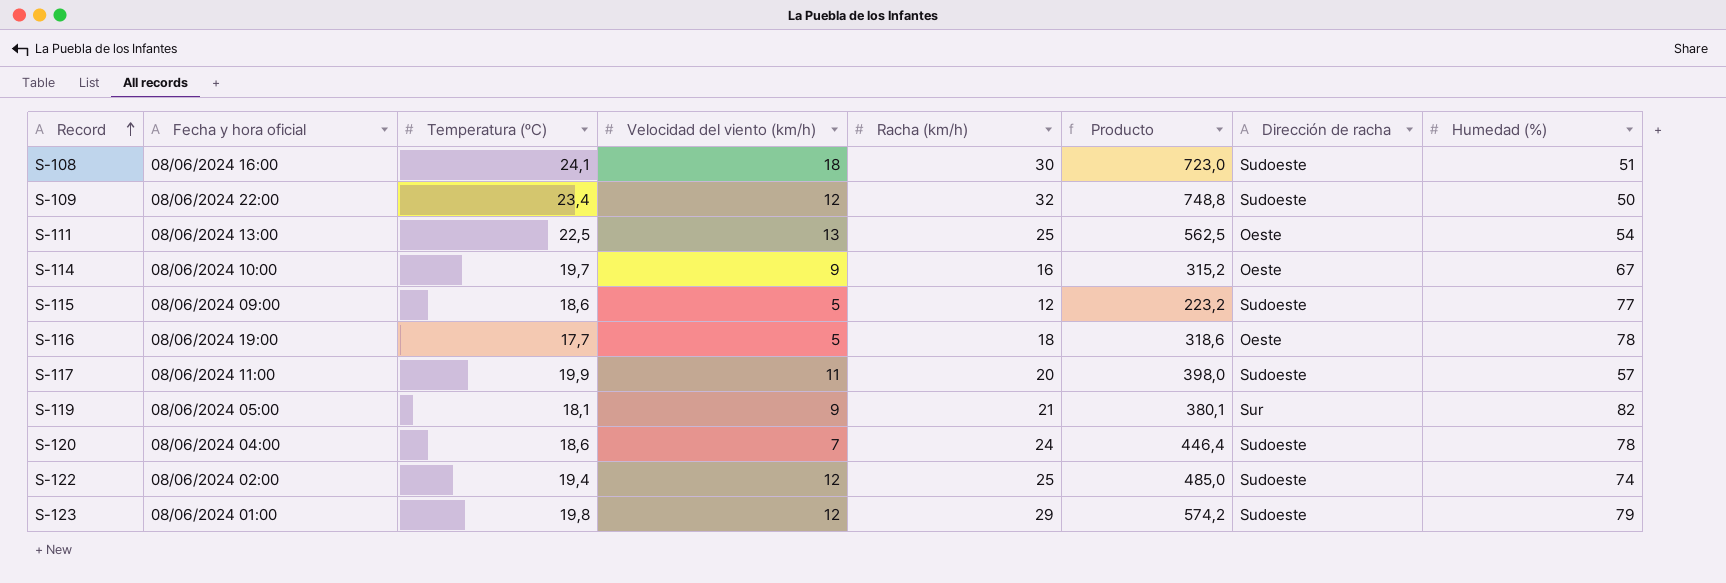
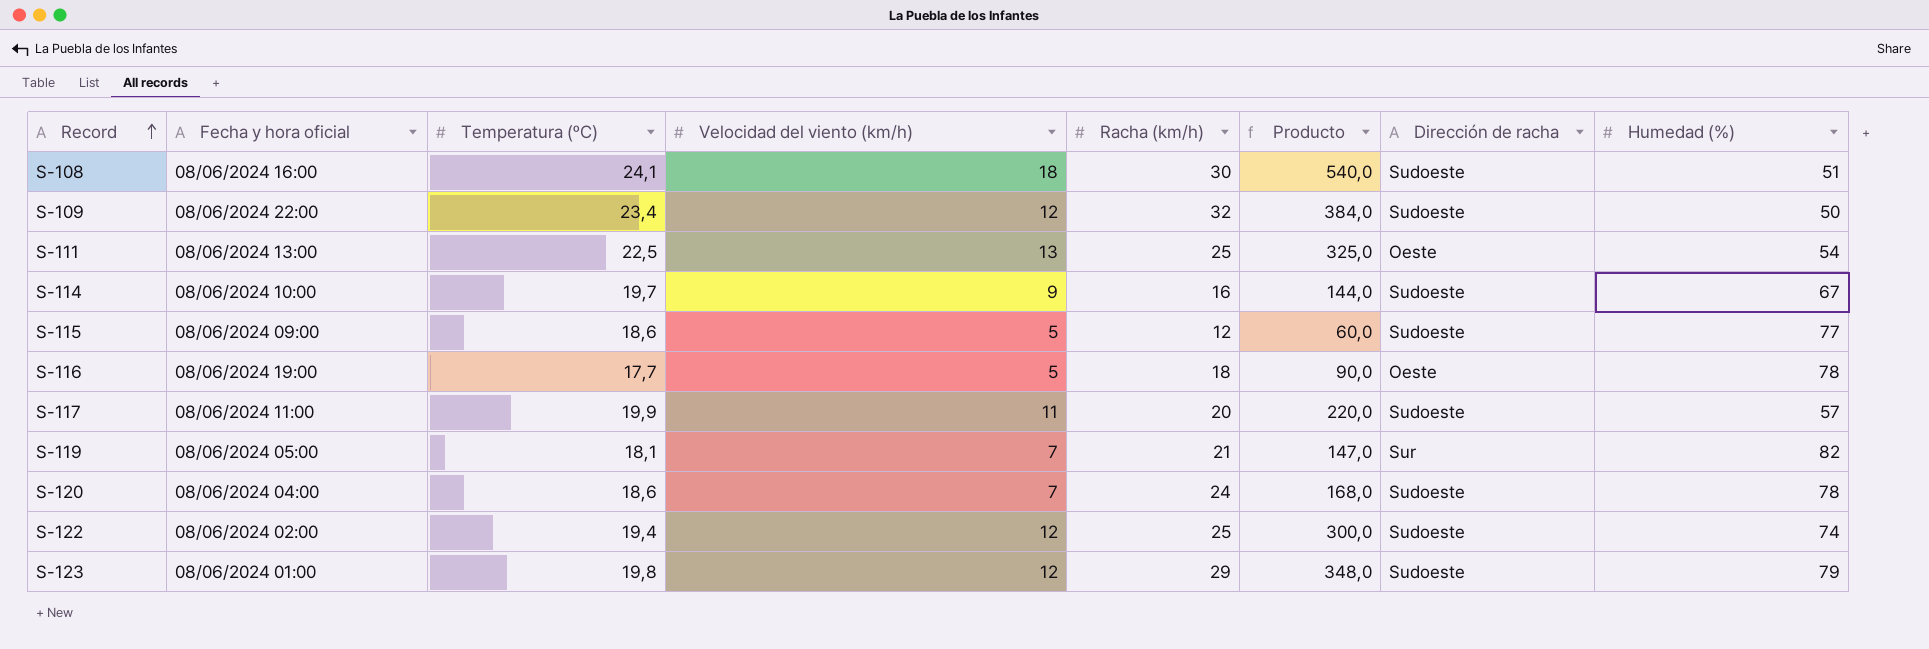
column Producto | formula: [Temperatura (ºC)] * [Racha (km/h)] -> [Velocidad del viento (km/h)] * [Racha (km/h)]
S-114 | Dirección de racha: Oeste -> Sudoeste
S-119 | Velocidad del viento (km/h): 9 -> 7

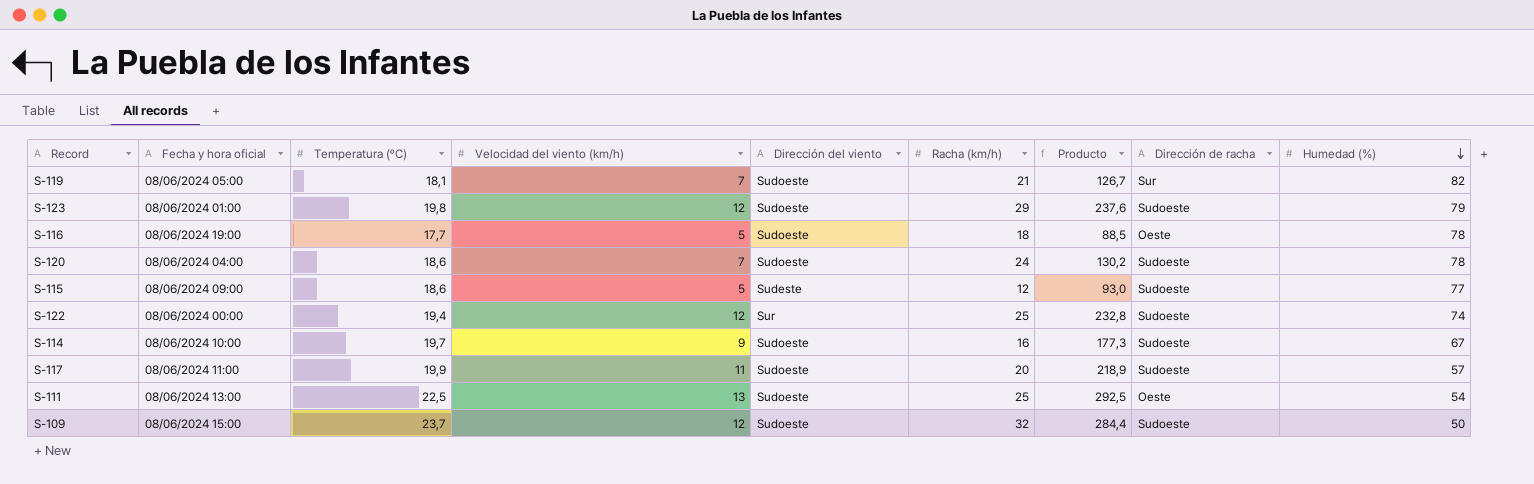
row order: Record ascending -> Humedad (%) descending
column Dirección del viento | position: none -> 5
column Producto | formula: [Velocidad del viento (km/h)] * [Racha (km/h)] -> [Temperatura (ºC)] * [Velocidad del viento (km/h)]
row S-108: 08/06/2024 16:00 | 24,1 | 18 | 30 | 540,0 | Sudoeste | 51 -> none
S-122 | Fecha y hora oficial: 08/06/2024 02:00 -> 08/06/2024 00:00
S-109 | Fecha y hora oficial: 08/06/2024 22:00 -> 08/06/2024 15:00
S-109 | Temperatura (ºC): 23,4 -> 23,7

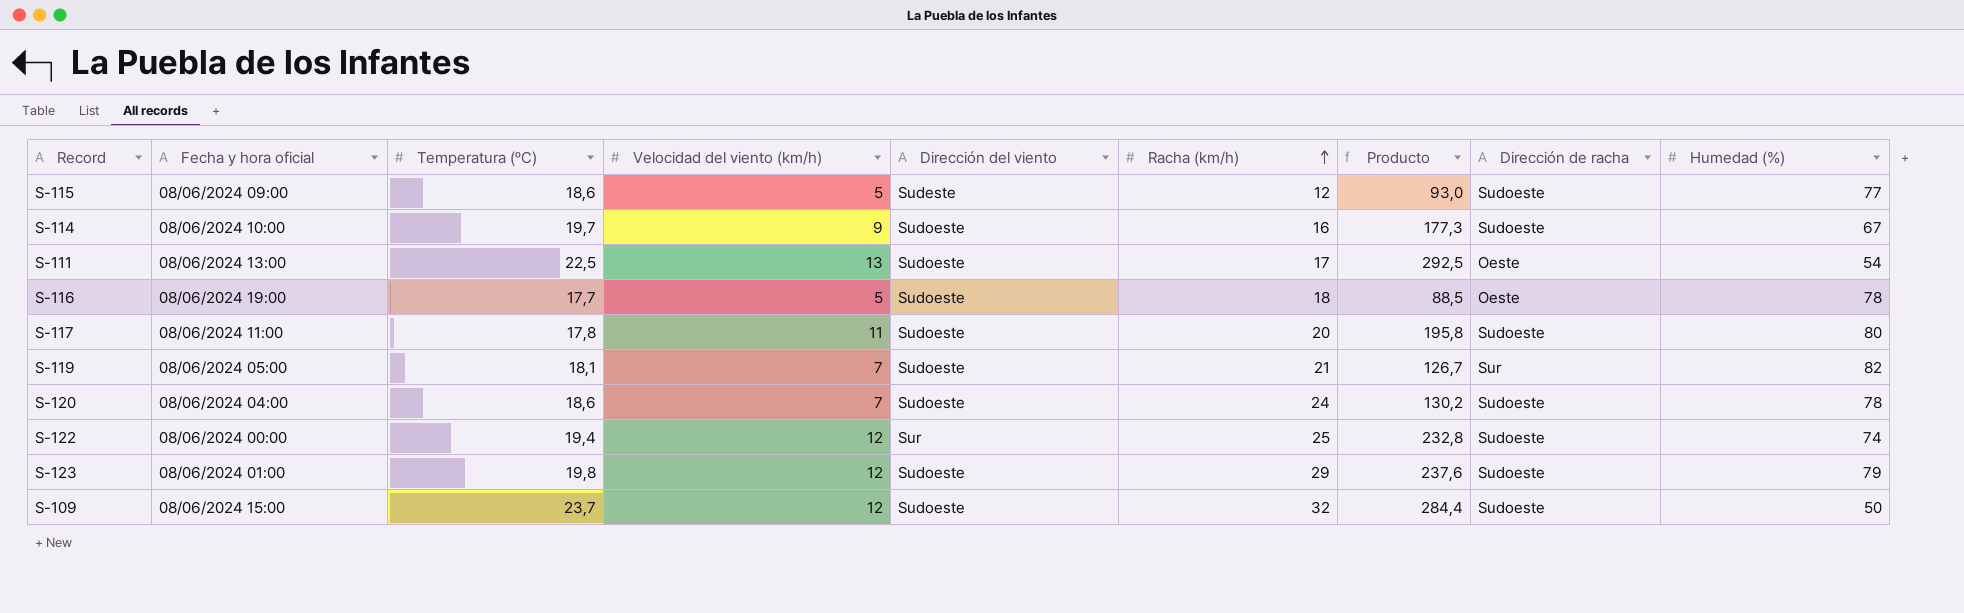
row order: Humedad (%) descending -> Racha (km/h) ascending
S-111 | Racha (km/h): 25 -> 17
S-117 | Temperatura (ºC): 19,9 -> 17,8
S-117 | Producto: 218,9 -> 195,8
S-117 | Humedad (%): 57 -> 80

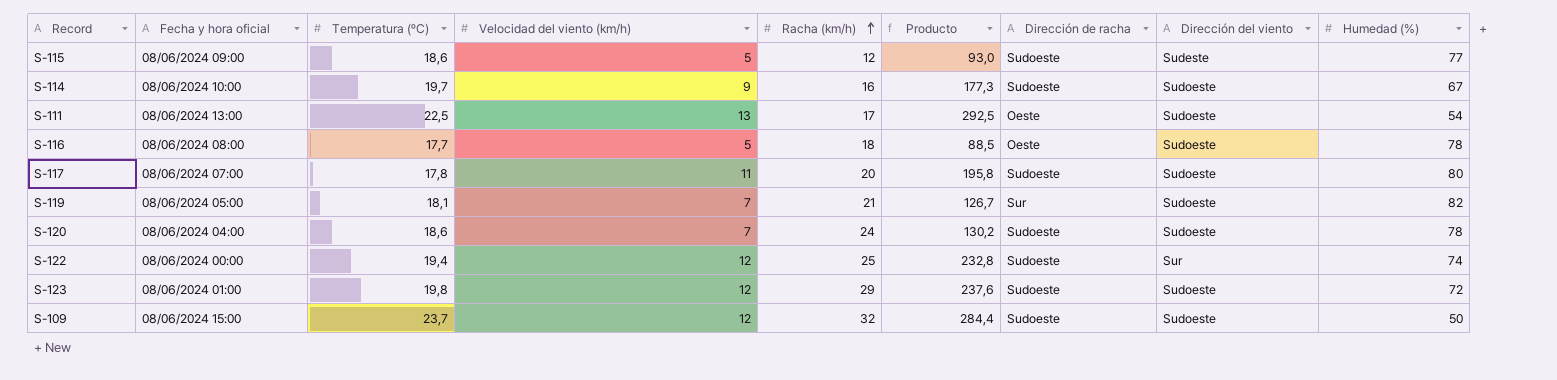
column Dirección del viento | position: 5 -> 8
S-116 | Fecha y hora oficial: 08/06/2024 19:00 -> 08/06/2024 08:00
S-117 | Fecha y hora oficial: 08/06/2024 11:00 -> 08/06/2024 07:00
S-123 | Humedad (%): 79 -> 72

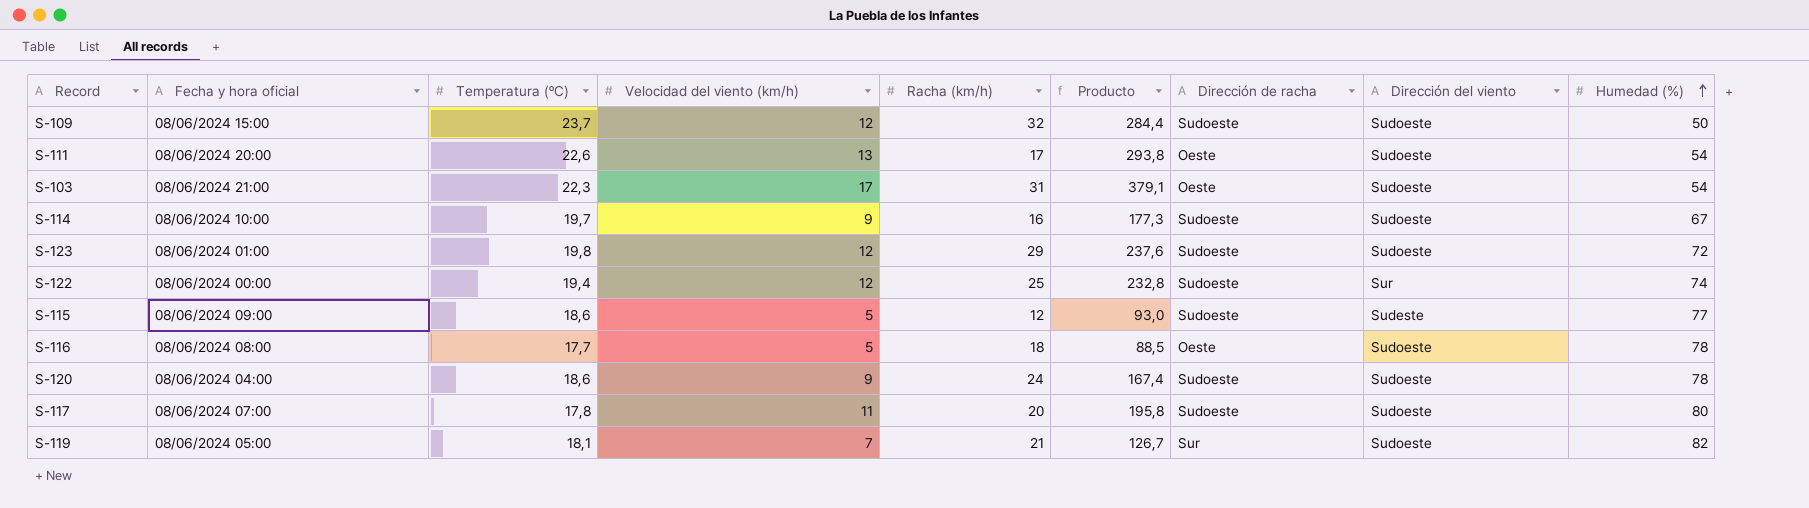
row order: Racha (km/h) ascending -> Humedad (%) ascending
S-111 | Fecha y hora oficial: 08/06/2024 13:00 -> 08/06/2024 20:00
S-111 | Temperatura (ºC): 22,5 -> 22,6
S-111 | Producto: 292,5 -> 293,8
row S-103: none -> 08/06/2024 21:00 | 22,3 | 17 | 31 | 379,1 | Oeste | Sudoeste | 54
S-120 | Velocidad del viento (km/h): 7 -> 9
S-120 | Producto: 130,2 -> 167,4

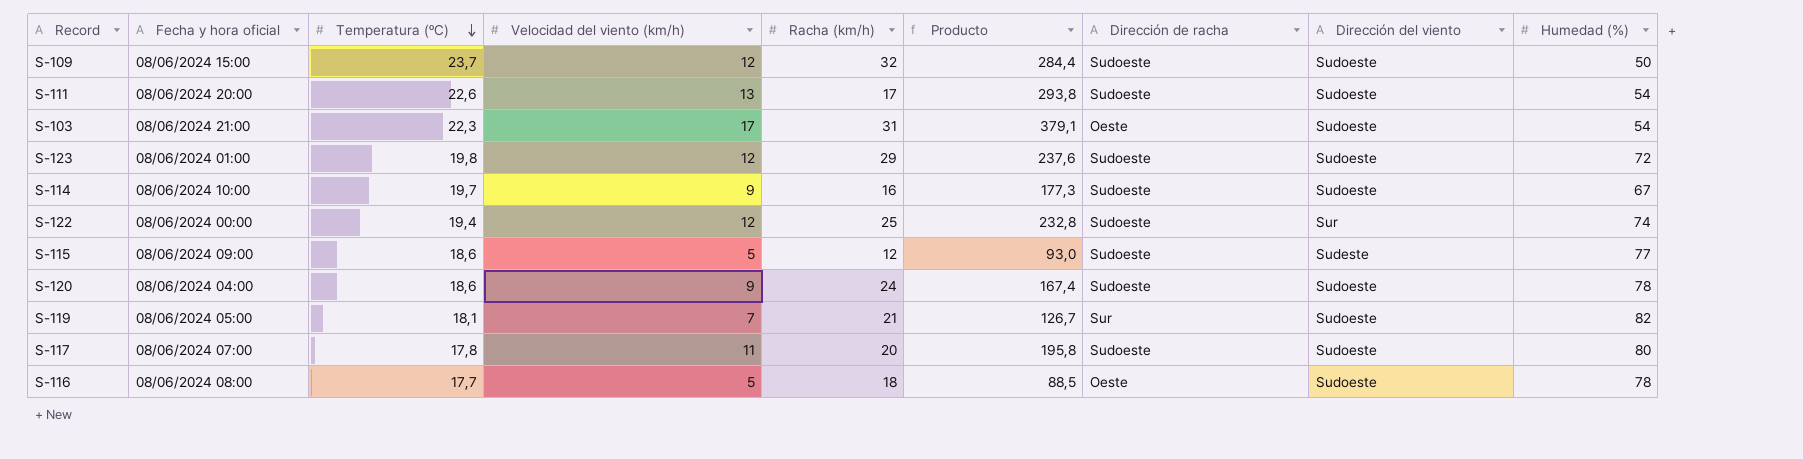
row order: Humedad (%) ascending -> Temperatura (ºC) descending
S-111 | Dirección de racha: Oeste -> Sudoeste

